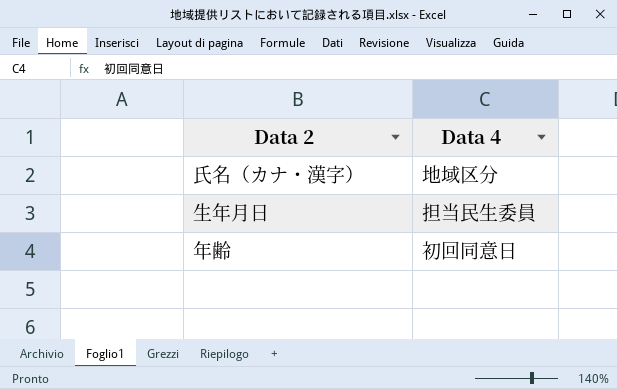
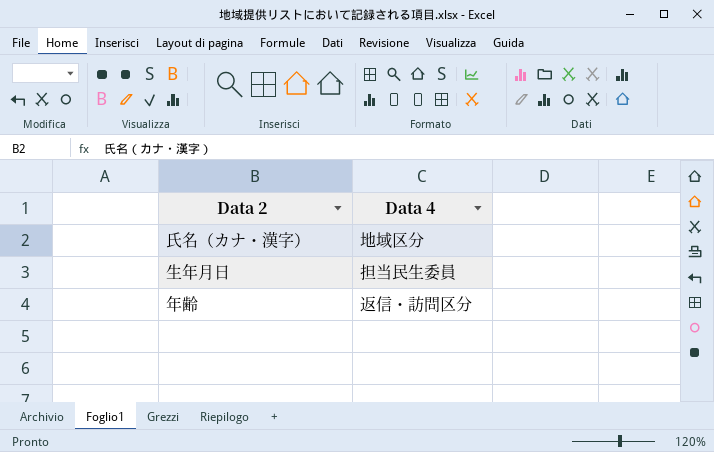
年齢 | Data 4: 初回同意日 -> 返信・訪問区分

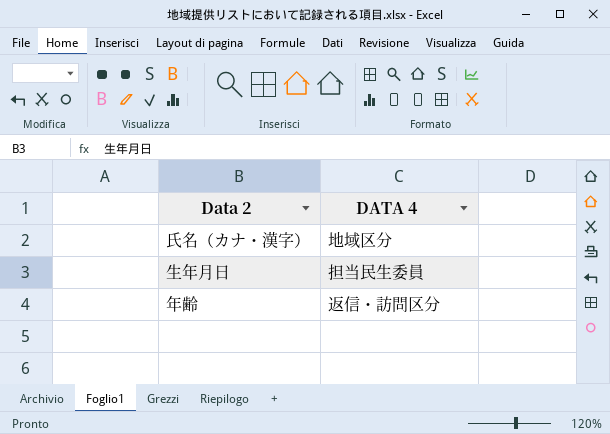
column name: Data 4 -> DATA 4

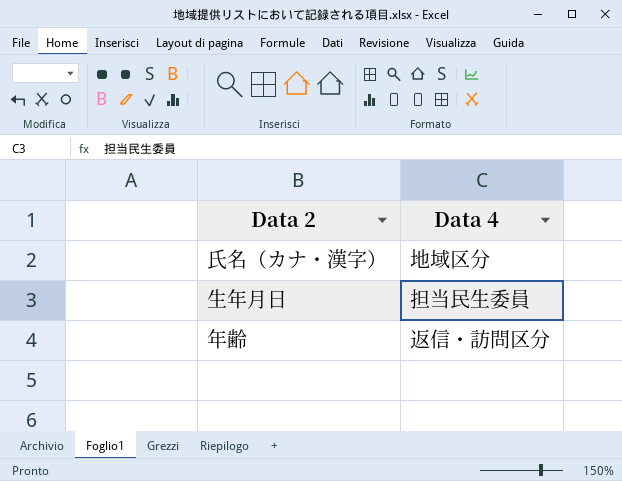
column name: DATA 4 -> Data 4

